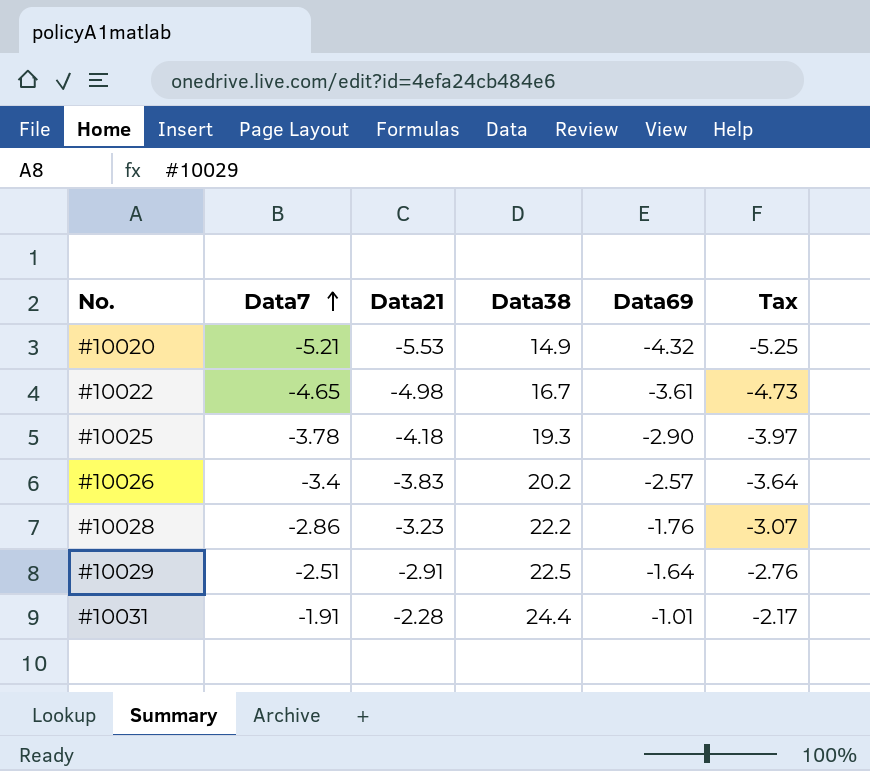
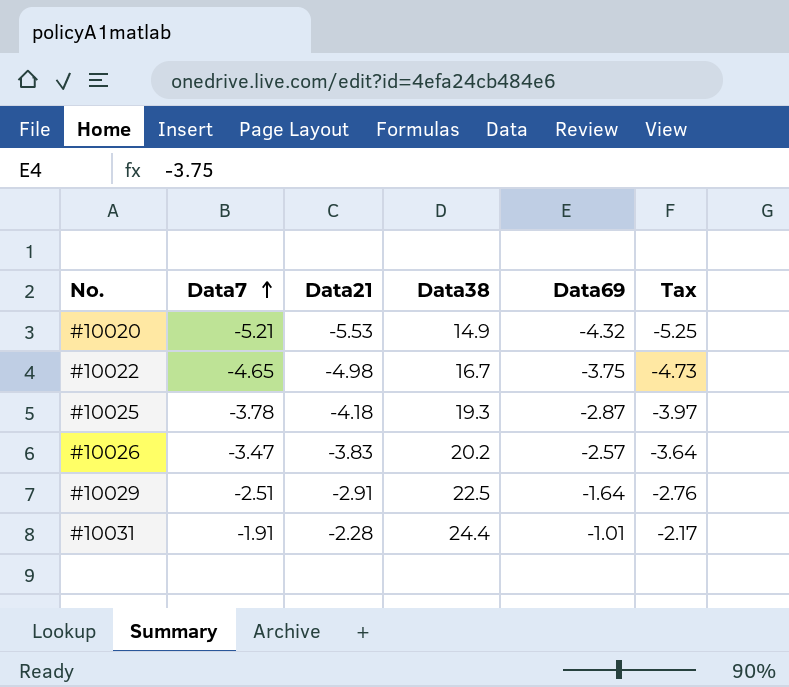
row #10028: -2.86 | -3.23 | 22.2 | -1.76 | -3.07 -> none
#10022 | Data69: -3.61 -> -3.75
#10025 | Data69: -2.90 -> -2.87
#10026 | Data7: -3.4 -> -3.47

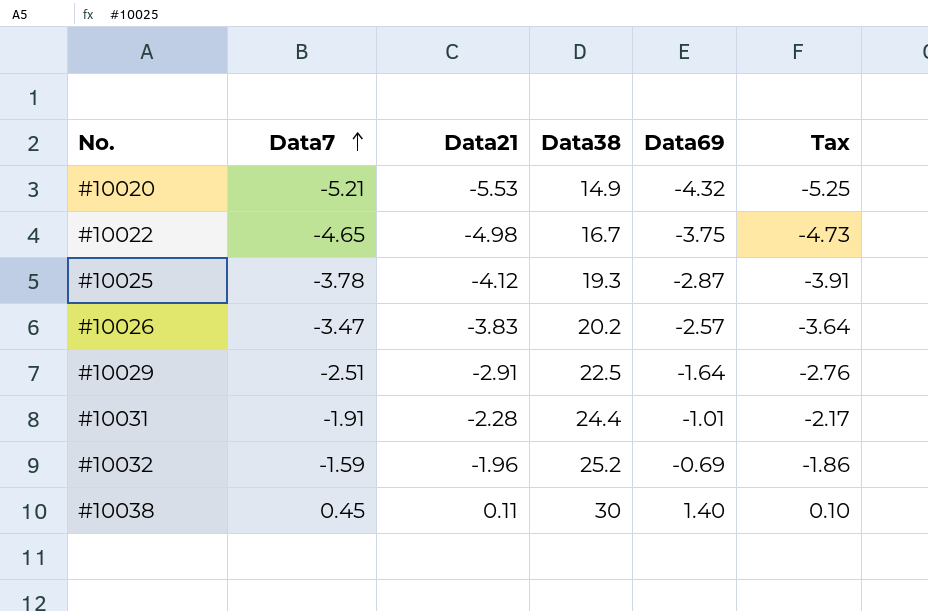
#10025 | Data21: -4.18 -> -4.12
#10025 | Tax: -3.97 -> -3.91
row #10032: none -> -1.59 | -1.96 | 25.2 | -0.69 | -1.86
row #10038: none -> 0.45 | 0.11 | 30 | 1.40 | 0.10

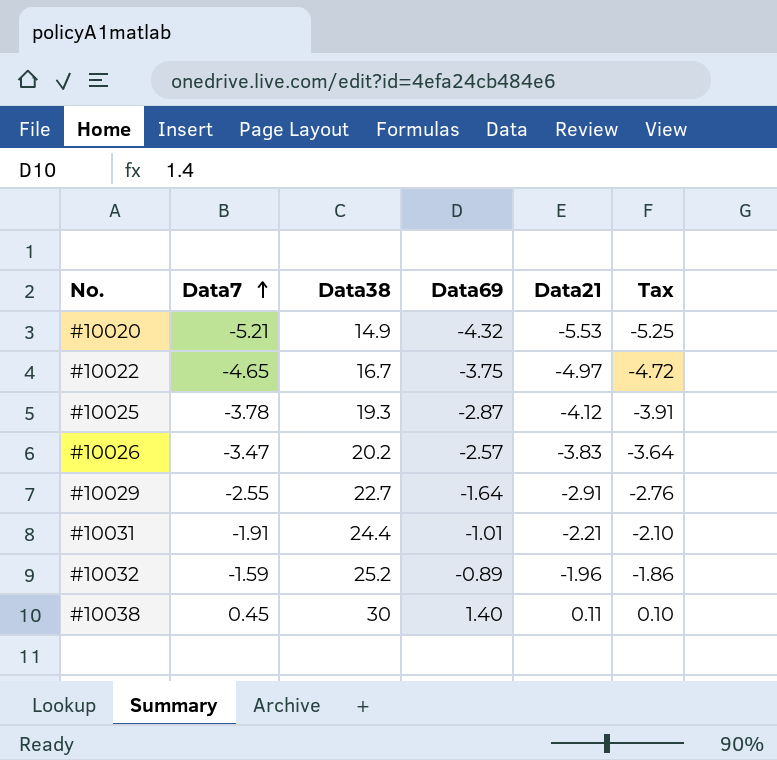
column Data21 | position: 3 -> 5
#10022 | Data21: -4.98 -> -4.97
#10022 | Tax: -4.73 -> -4.72
#10029 | Data7: -2.51 -> -2.55
#10029 | Data38: 22.5 -> 22.7
#10031 | Data21: -2.28 -> -2.21
#10031 | Tax: -2.17 -> -2.10
#10032 | Data69: -0.69 -> -0.89

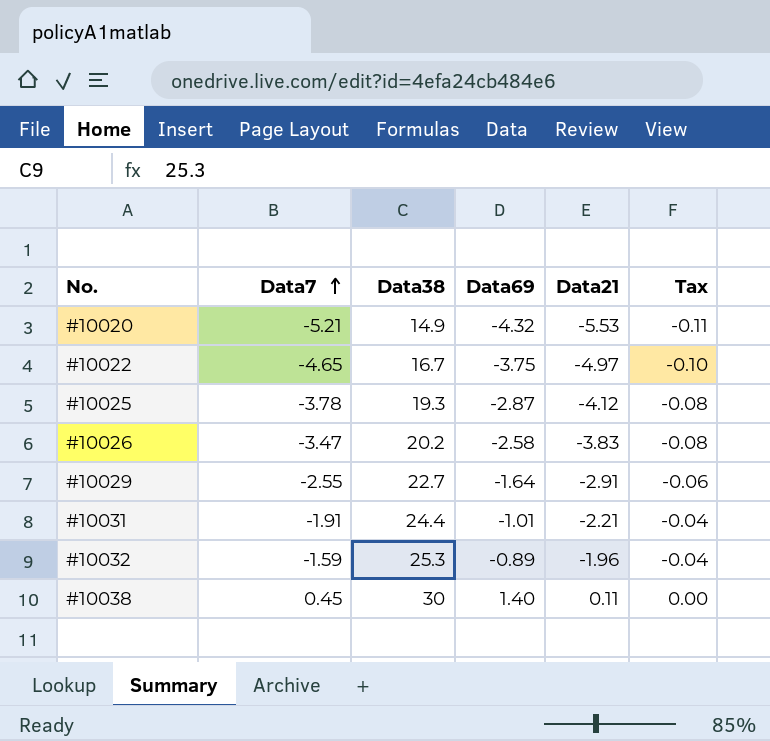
column Tax | formula: [Data21] * 0.95 -> [Data21] * 0.02
#10026 | Data69: -2.57 -> -2.58
#10032 | Data38: 25.2 -> 25.3

